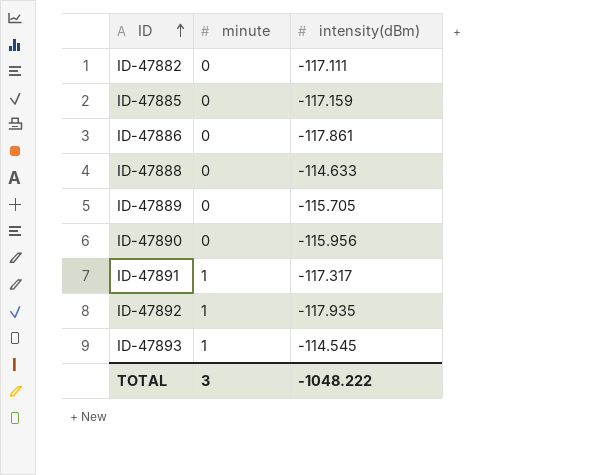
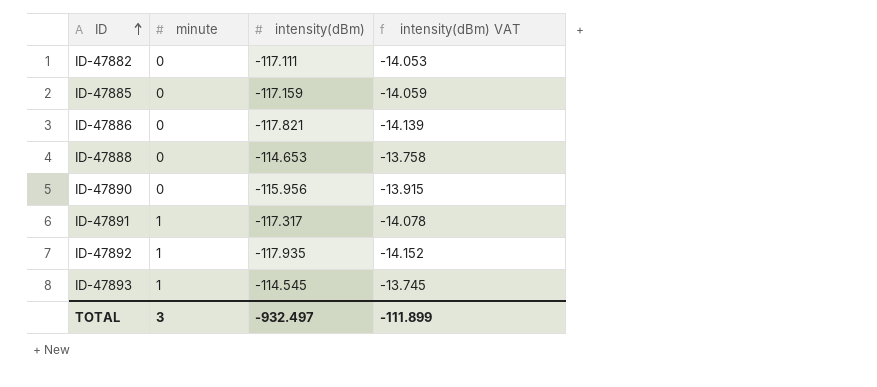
column intensity(dBm) VAT | formula: none -> [intensity(dBm)] * 0.12
row ID-47889: 0 | -115.705 -> none
ID-47886 | intensity(dBm): -117.861 -> -117.821
ID-47888 | intensity(dBm): -114.633 -> -114.653
TOTAL | intensity(dBm): -1048.222 -> -932.497

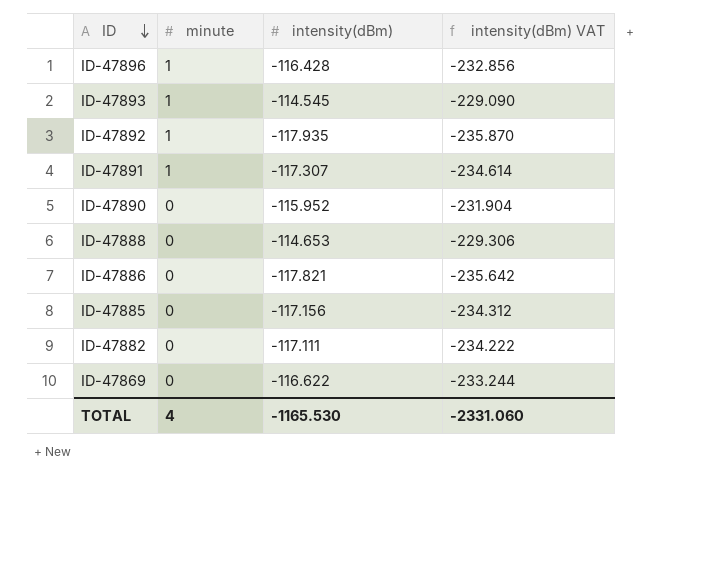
row order: ID ascending -> ID descending
column intensity(dBm) VAT | formula: [intensity(dBm)] * 0.12 -> [intensity(dBm)] * 2
row ID-47896: none -> 1 | -116.428 | -232.856
ID-47891 | intensity(dBm): -117.317 -> -117.307
ID-47890 | intensity(dBm): -115.956 -> -115.952
ID-47885 | intensity(dBm): -117.159 -> -117.156
row ID-47869: none -> 0 | -116.622 | -233.244
TOTAL | minute: 3 -> 4
TOTAL | intensity(dBm): -932.497 -> -1165.530
TOTAL | intensity(dBm) VAT: -111.899 -> -2331.060

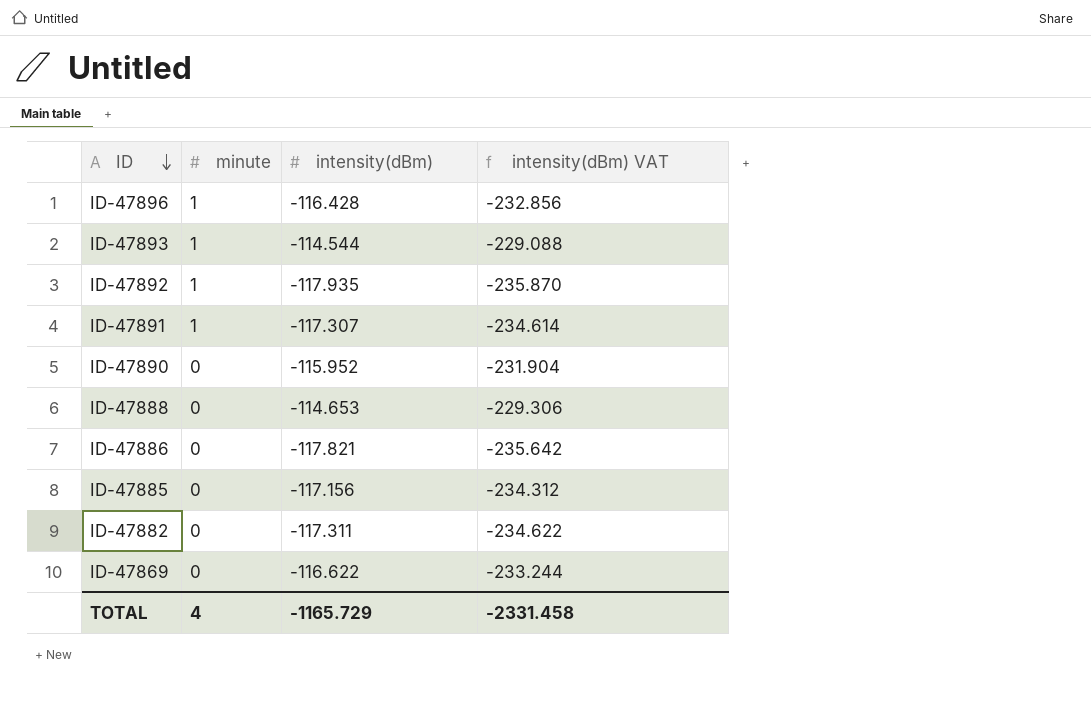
ID-47893 | intensity(dBm): -114.545 -> -114.544
ID-47893 | intensity(dBm) VAT: -229.090 -> -229.088
ID-47882 | intensity(dBm): -117.111 -> -117.311
ID-47882 | intensity(dBm) VAT: -234.222 -> -234.622
TOTAL | intensity(dBm): -1165.530 -> -1165.729
TOTAL | intensity(dBm) VAT: -2331.060 -> -2331.458

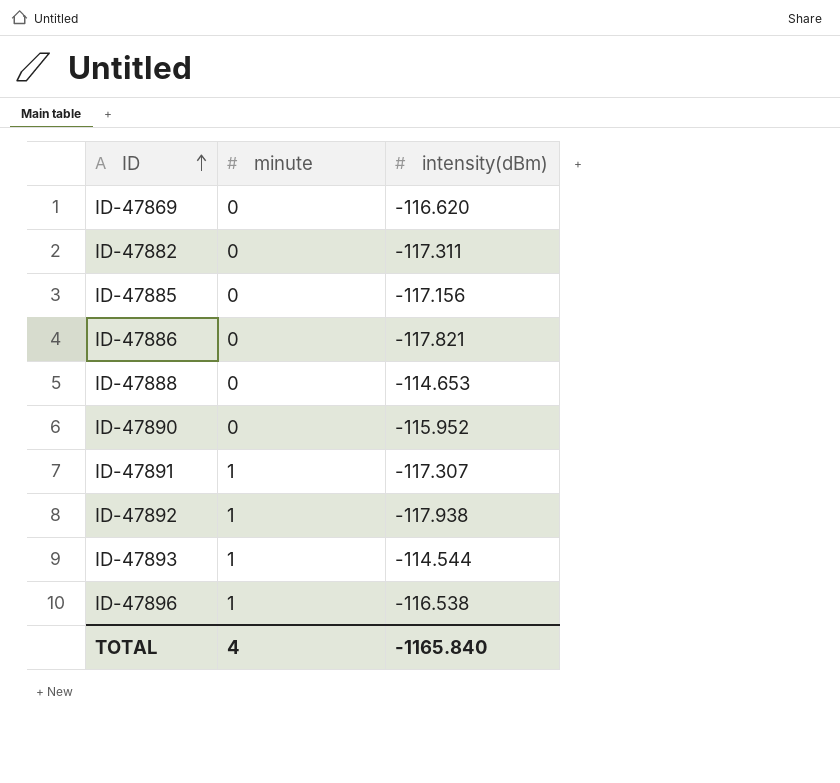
row order: ID descending -> ID ascending
column intensity(dBm) VAT | formula: [intensity(dBm)] * 2 -> none
ID-47869 | intensity(dBm): -116.622 -> -116.620
ID-47892 | intensity(dBm): -117.935 -> -117.938
ID-47896 | intensity(dBm): -116.428 -> -116.538
TOTAL | intensity(dBm): -1165.729 -> -1165.840

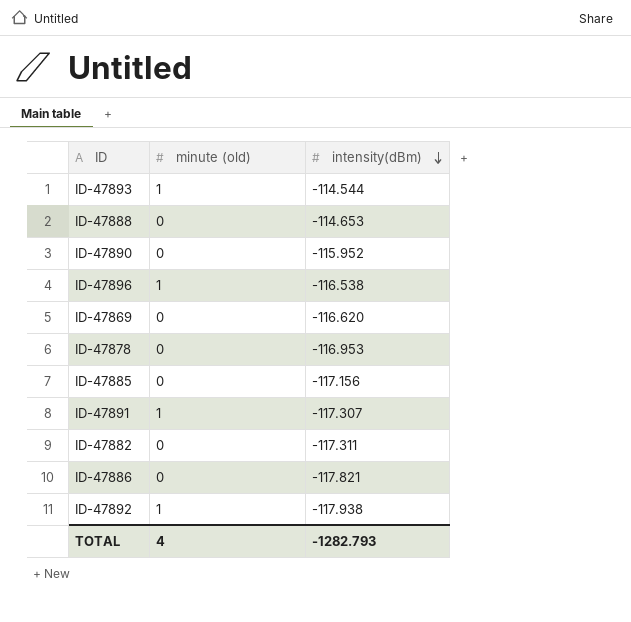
row order: ID ascending -> intensity(dBm) descending
column name: minute -> minute (old)
row ID-47878: none -> 0 | -116.953
TOTAL | intensity(dBm): -1165.840 -> -1282.793

